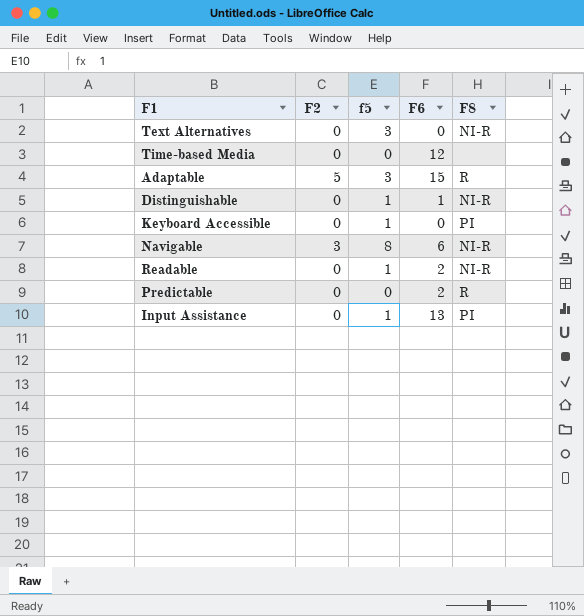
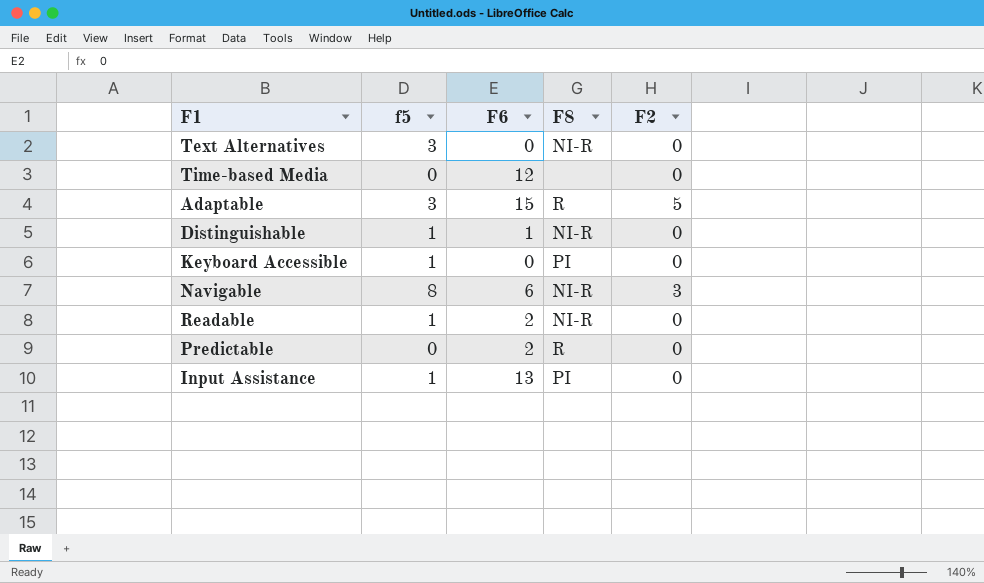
column F2 | position: 2 -> 5

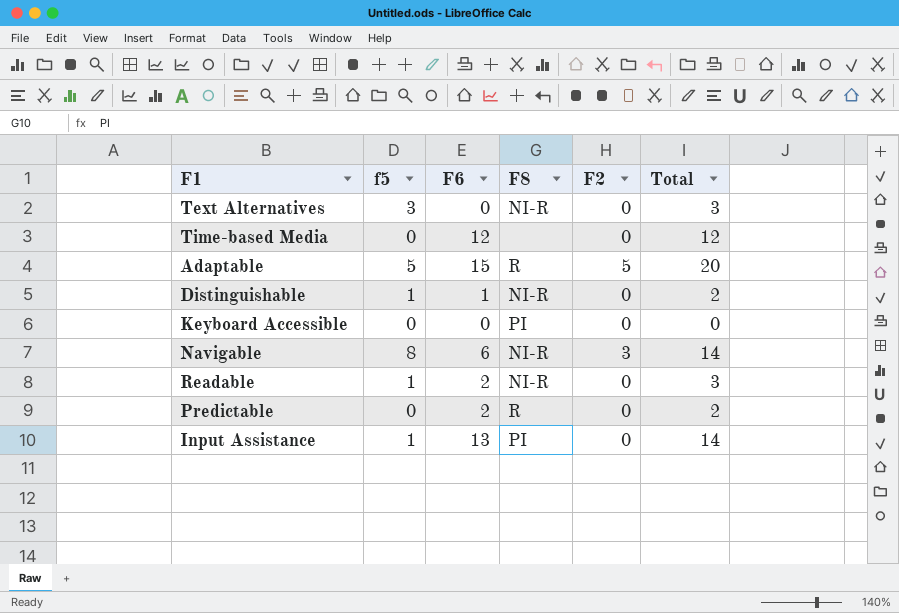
column Total | formula: none -> [f5] + [F6]
Adaptable | f5: 3 -> 5
Keyboard Accessible | f5: 1 -> 0

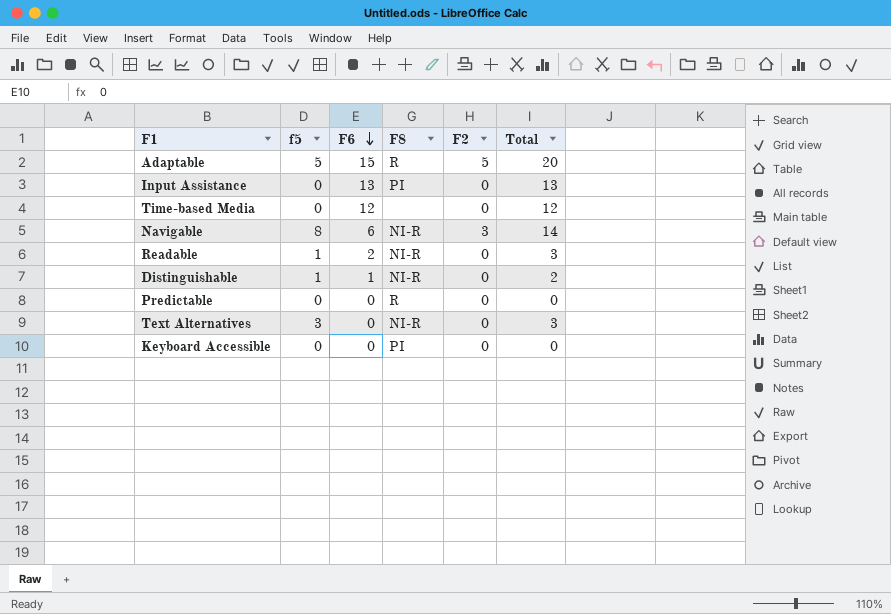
row order: none -> F6 descending
Input Assistance | f5: 1 -> 0
Input Assistance | Total: 14 -> 13
Predictable | F6: 2 -> 0
Predictable | Total: 2 -> 0

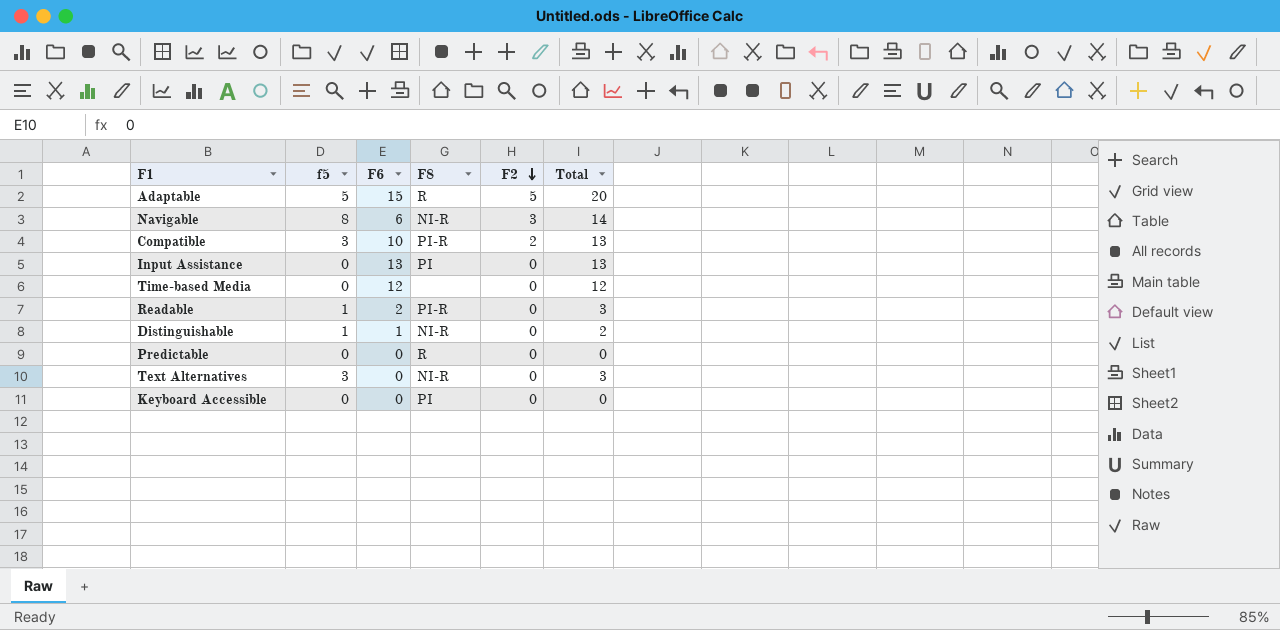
row order: F6 descending -> F2 descending
row Compatible: none -> 3 | 10 | PI-R | 2 | 13
Readable | F8: NI-R -> PI-R

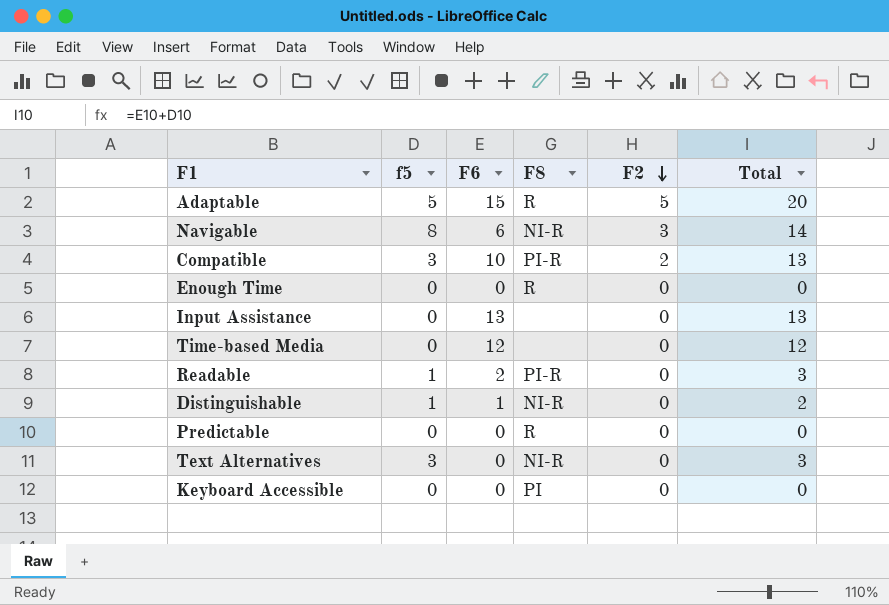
row Enough Time: none -> 0 | 0 | R | 0 | 0
Input Assistance | F8: PI -> none

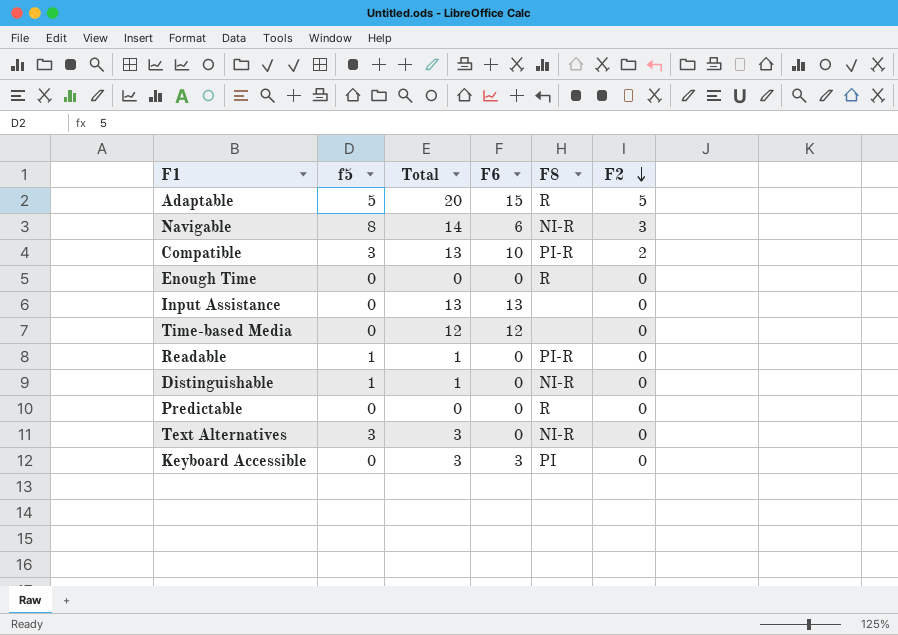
column Total | position: 6 -> 3
Readable | Total: 3 -> 1
Readable | F6: 2 -> 0
Distinguishable | Total: 2 -> 1
Distinguishable | F6: 1 -> 0
Keyboard Accessible | Total: 0 -> 3
Keyboard Accessible | F6: 0 -> 3

